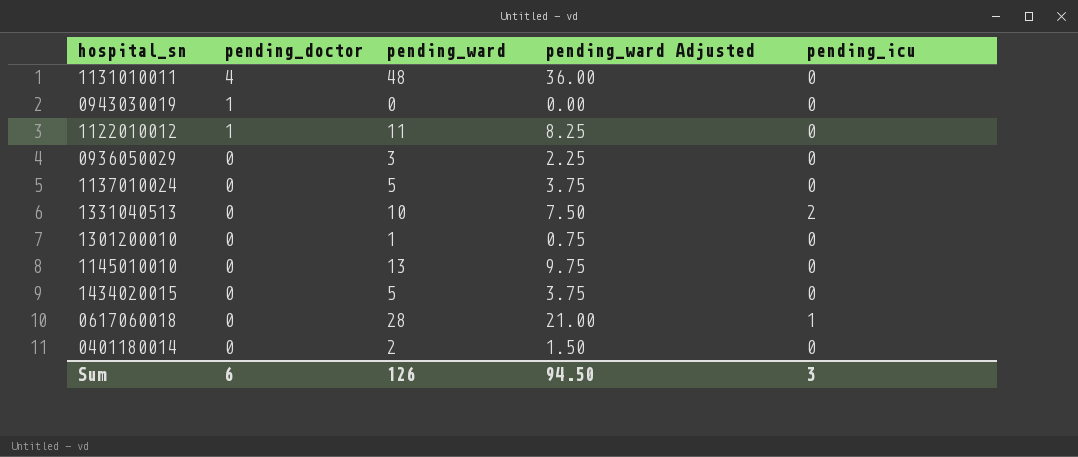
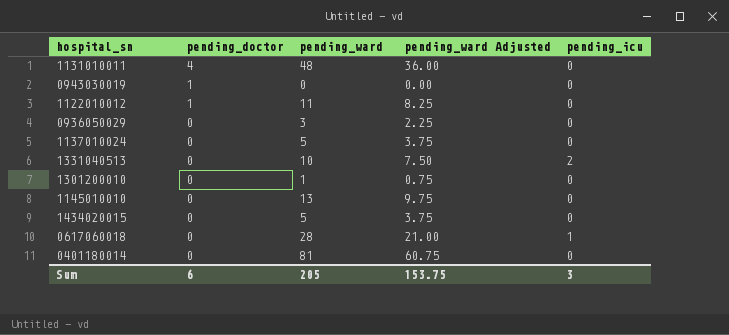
0401180014 | pending_ward: 2 -> 81
0401180014 | pending_ward Adjusted: 1.50 -> 60.75
Sum | pending_ward: 126 -> 205
Sum | pending_ward Adjusted: 94.50 -> 153.75

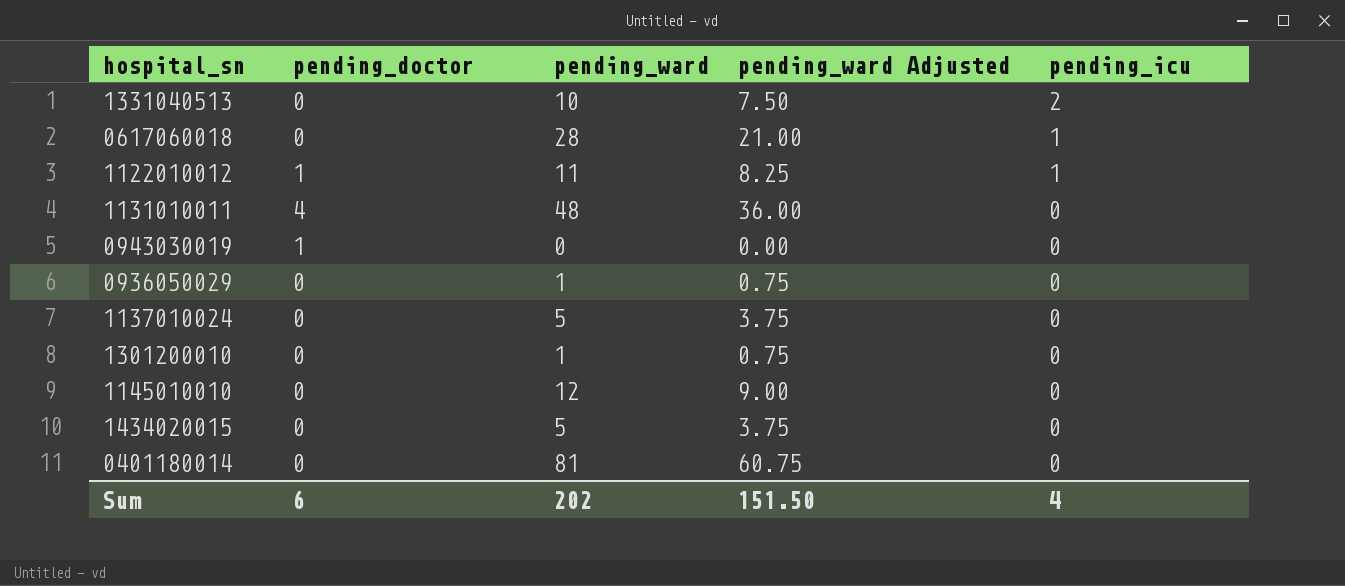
row order: pending_doctor descending -> pending_icu descending
1122010012 | pending_icu: 0 -> 1
0936050029 | pending_ward: 3 -> 1
0936050029 | pending_ward Adjusted: 2.25 -> 0.75
1145010010 | pending_ward: 13 -> 12
1145010010 | pending_ward Adjusted: 9.75 -> 9.00
Sum | pending_ward: 205 -> 202
Sum | pending_ward Adjusted: 153.75 -> 151.50
Sum | pending_icu: 3 -> 4

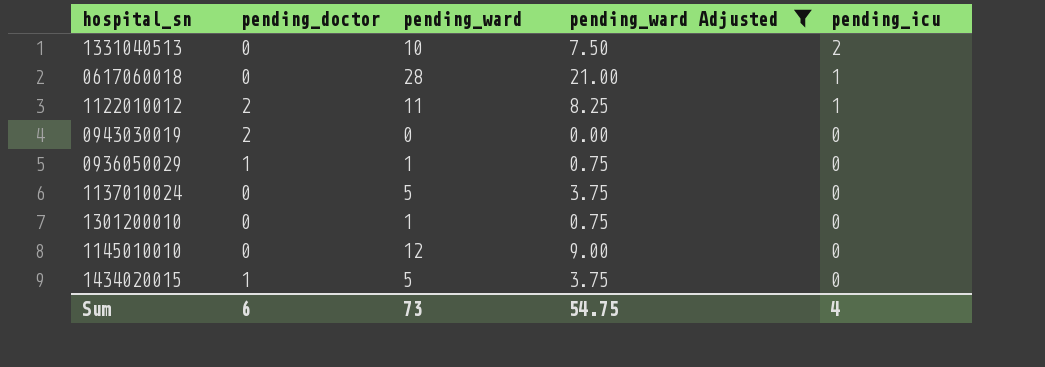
filter: none -> pending_ward Adjusted <= 21.00
1122010012 | pending_doctor: 1 -> 2
0943030019 | pending_doctor: 1 -> 2
0936050029 | pending_doctor: 0 -> 1
1434020015 | pending_doctor: 0 -> 1
Sum | pending_ward: 202 -> 73
Sum | pending_ward Adjusted: 151.50 -> 54.75

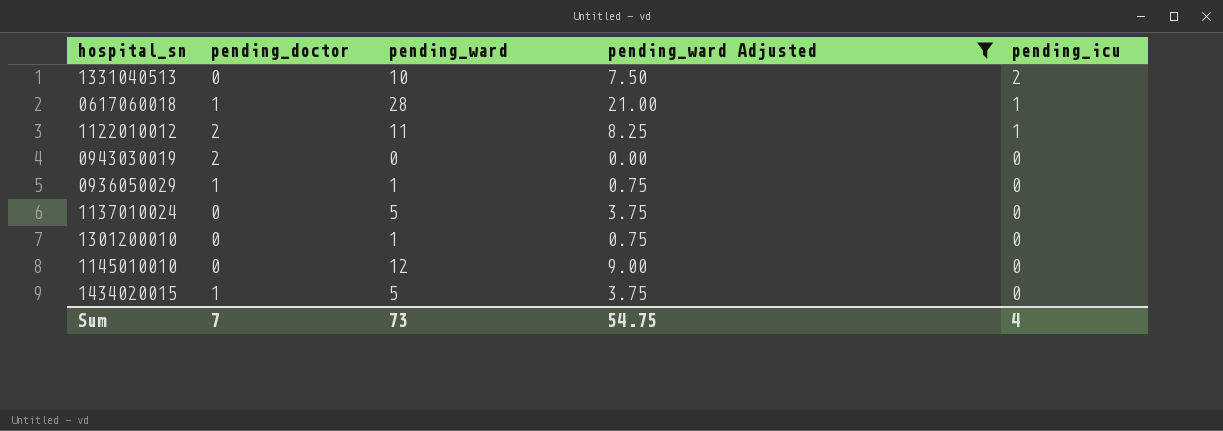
0617060018 | pending_doctor: 0 -> 1
Sum | pending_doctor: 6 -> 7

